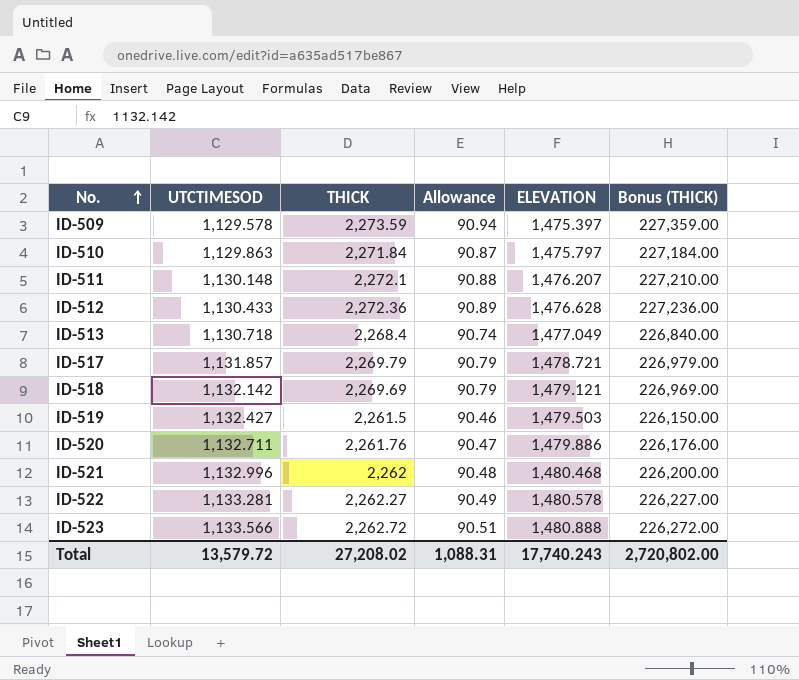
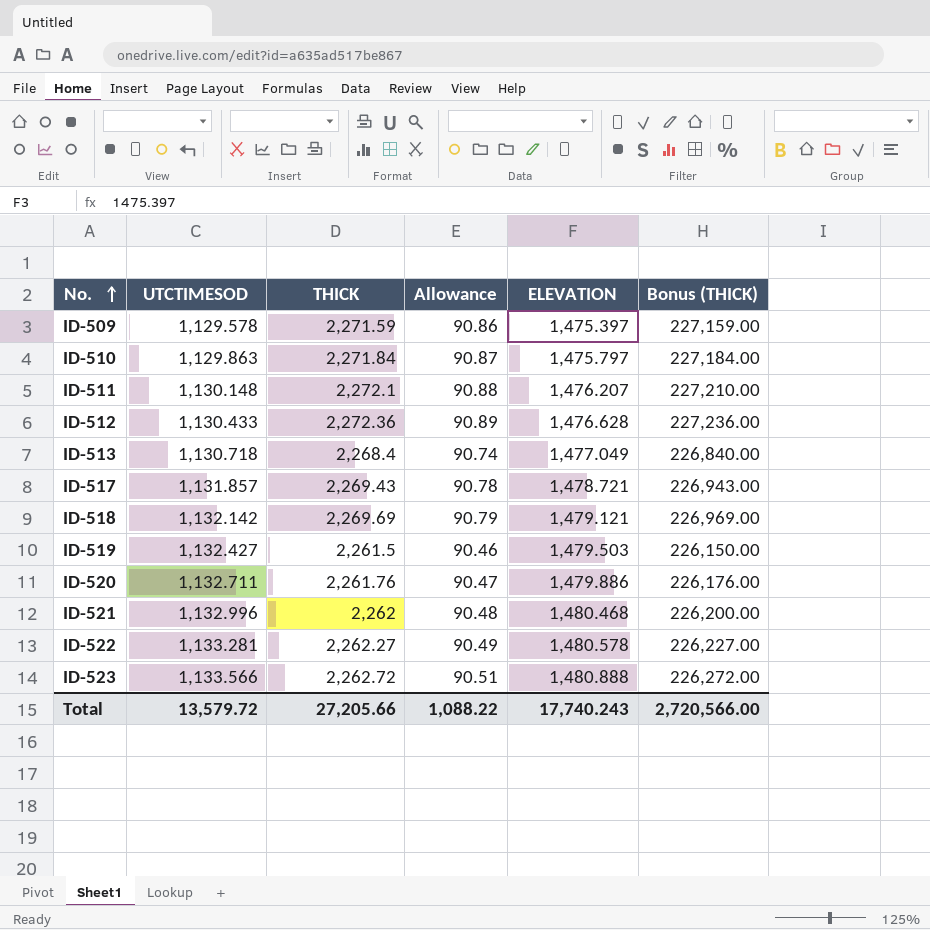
ID-509 | THICK: 2,273.59 -> 2,271.59
ID-509 | Allowance: 90.94 -> 90.86
ID-509 | Bonus (THICK): 227,359.00 -> 227,159.00
ID-517 | THICK: 2,269.79 -> 2,269.43
ID-517 | Allowance: 90.79 -> 90.78
ID-517 | Bonus (THICK): 226,979.00 -> 226,943.00
Total | THICK: 27,208.02 -> 27,205.66
Total | Allowance: 1,088.31 -> 1,088.22
Total | Bonus (THICK): 2,720,802.00 -> 2,720,566.00

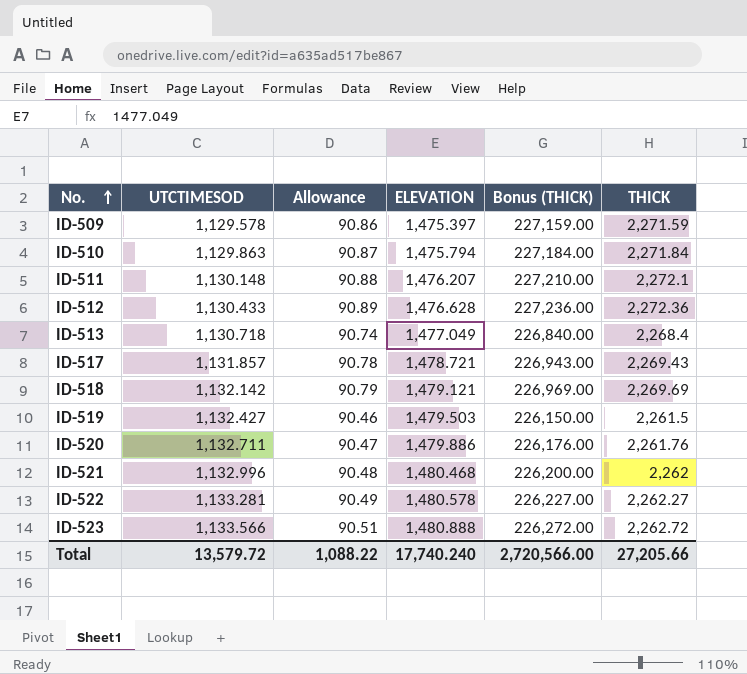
column THICK | position: 3 -> 6
ID-510 | ELEVATION: 1,475.797 -> 1,475.794
Total | ELEVATION: 17,740.243 -> 17,740.240

